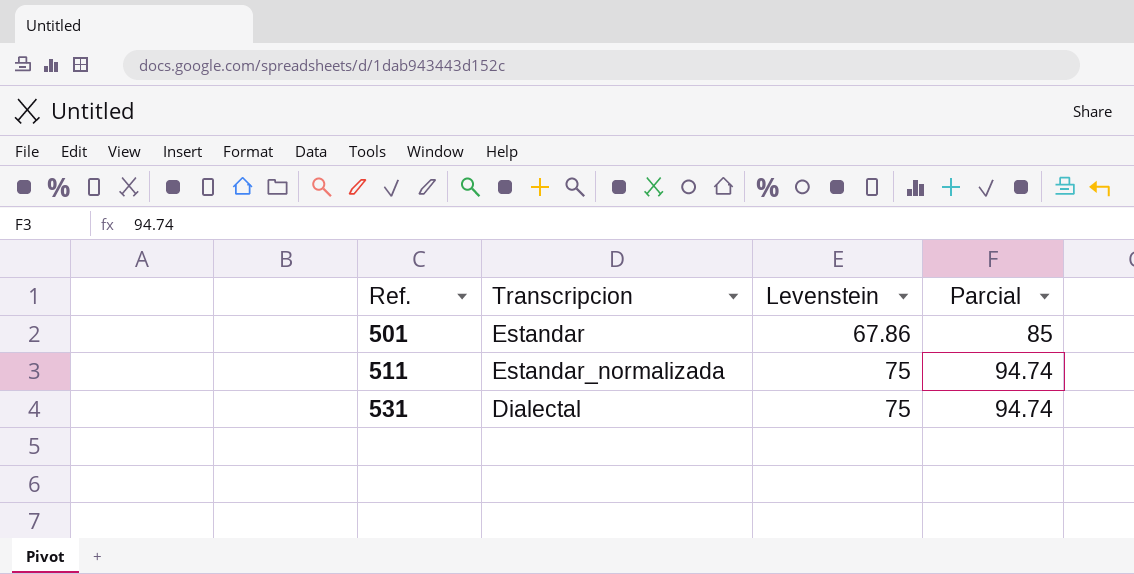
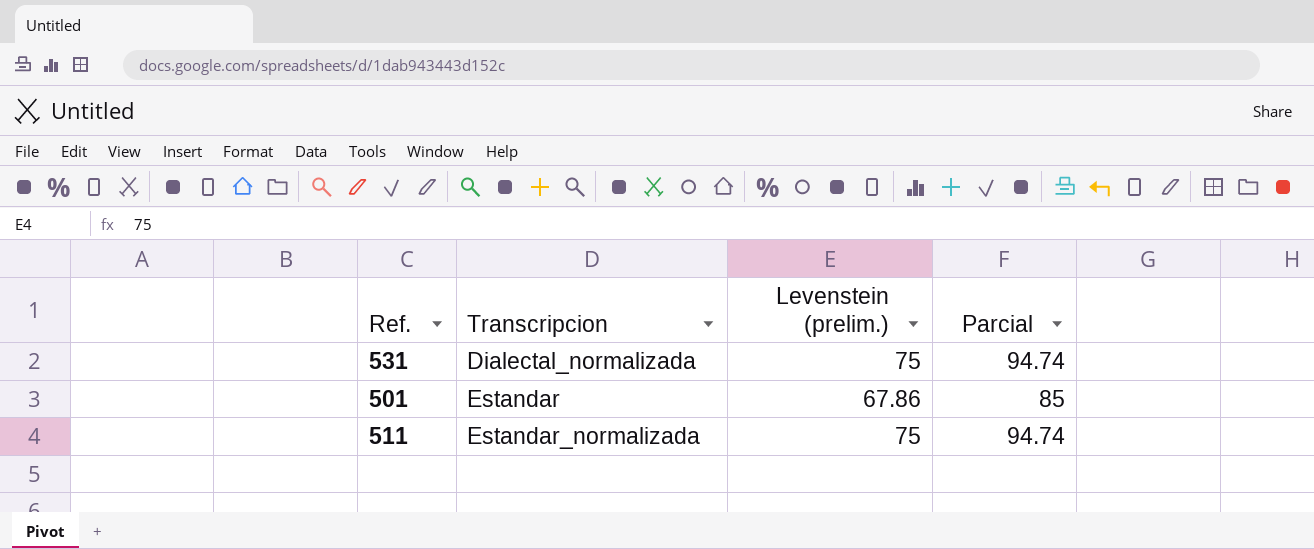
row order: Ref. ascending -> Transcripcion ascending
column name: Levenstein -> Levenstein (prelim.)
531 | Transcripcion: Dialectal -> Dialectal_normalizada

